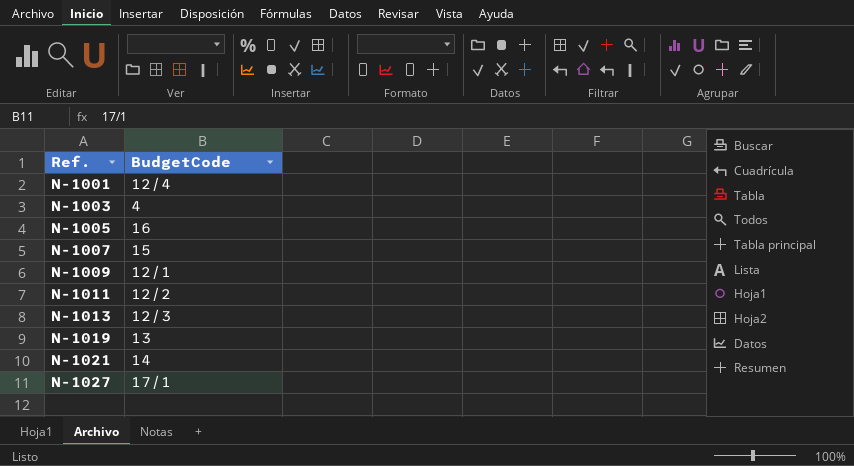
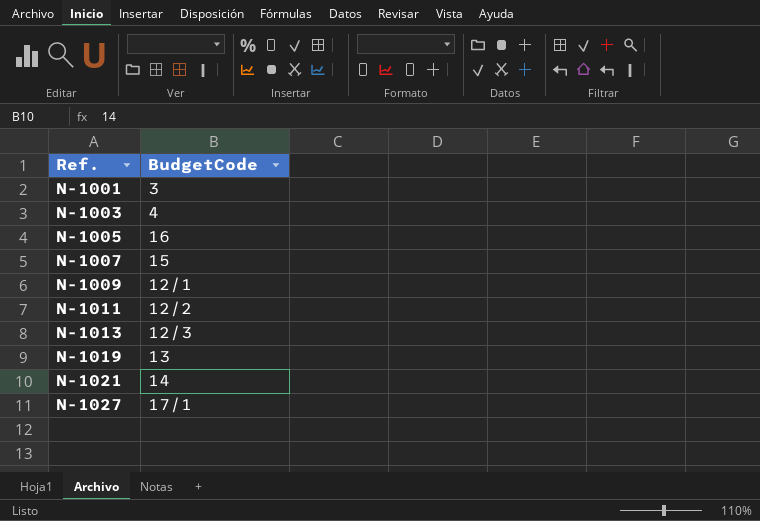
N-1001 | BudgetCode: 12/4 -> 3

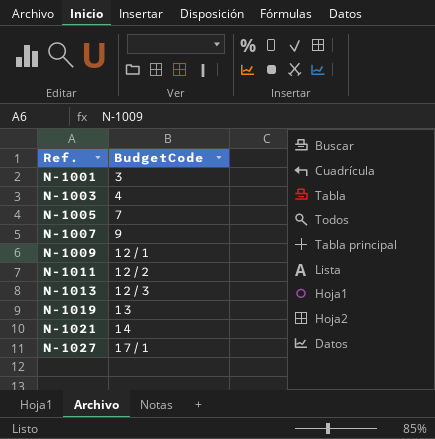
N-1005 | BudgetCode: 16 -> 7
N-1007 | BudgetCode: 15 -> 9

